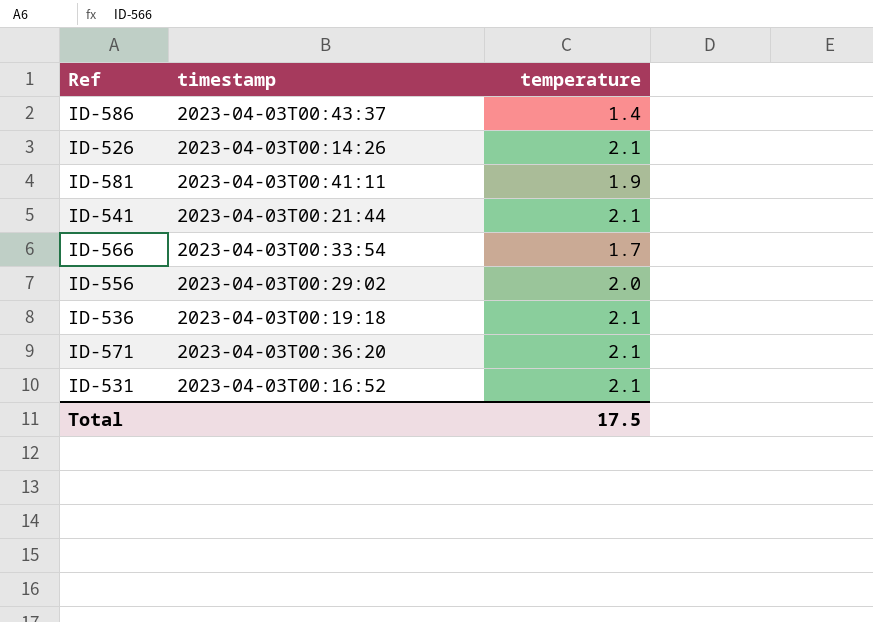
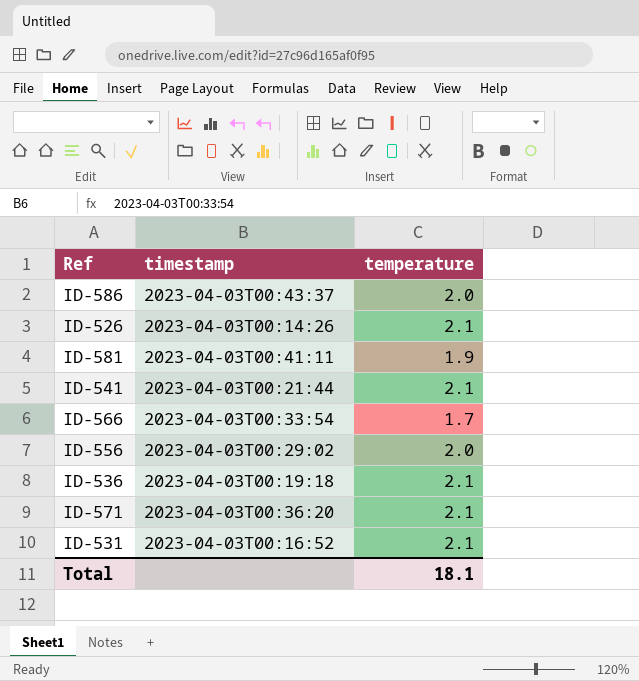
ID-586 | temperature: 1.4 -> 2.0
Total | temperature: 17.5 -> 18.1

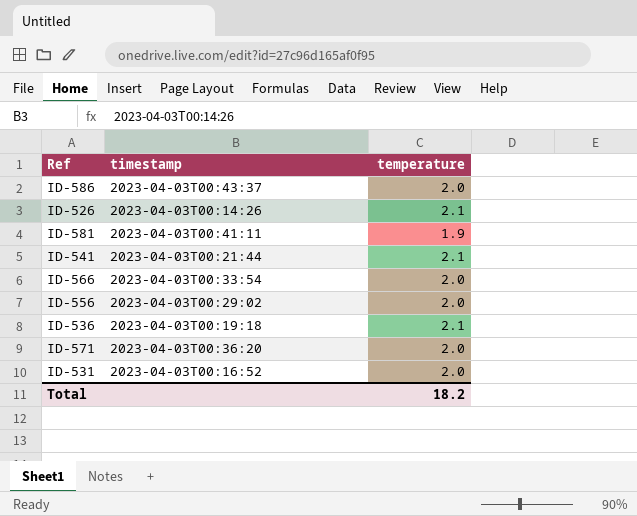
ID-566 | temperature: 1.7 -> 2.0
ID-571 | temperature: 2.1 -> 2.0
ID-531 | temperature: 2.1 -> 2.0
Total | temperature: 18.1 -> 18.2

